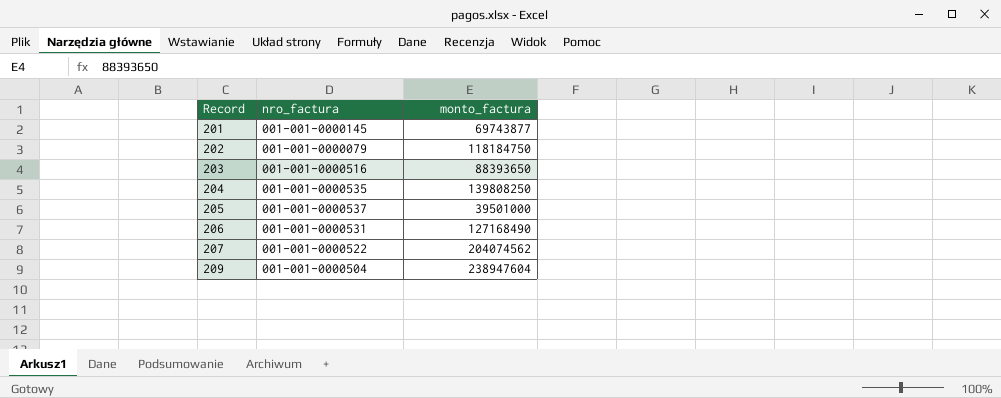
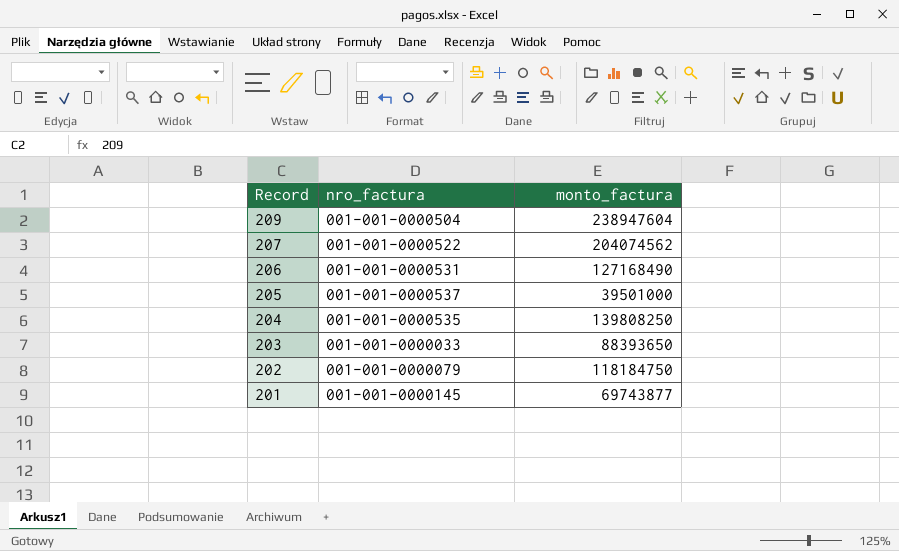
row order: Record ascending -> Record descending
203 | nro_factura: 001-001-0000516 -> 001-001-0000033

